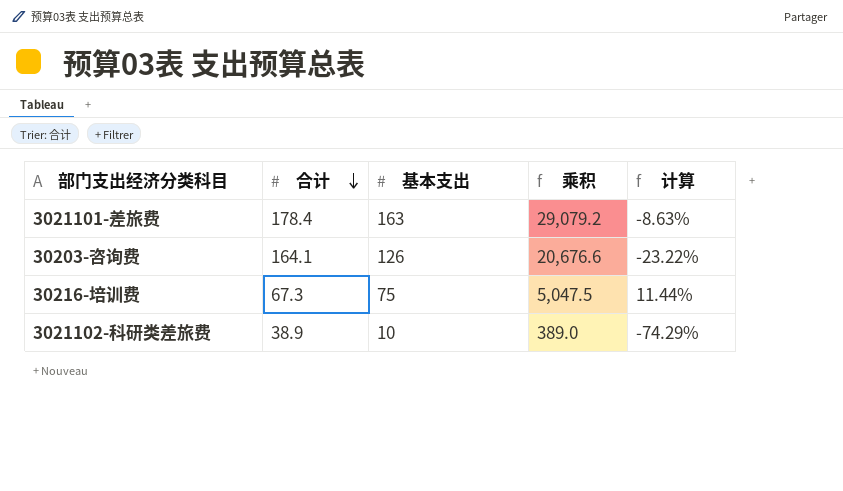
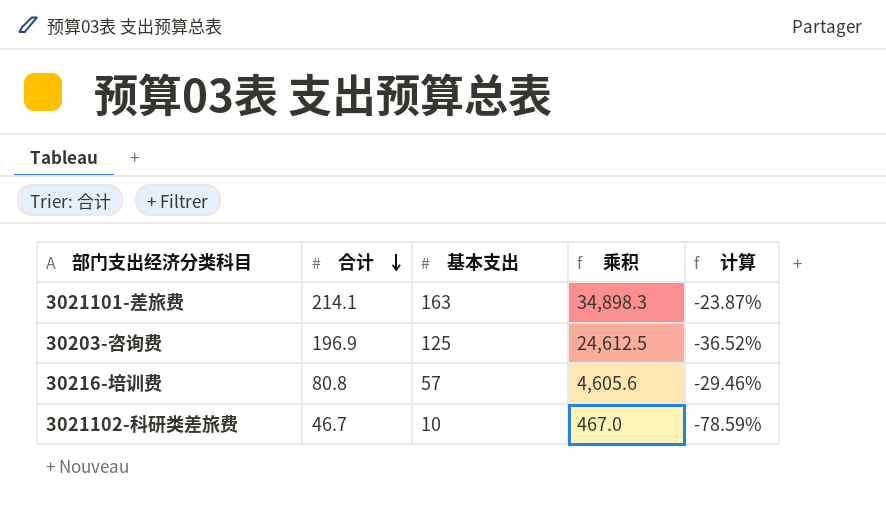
3021101-差旅费 | 合计: 178.4 -> 214.1
3021101-差旅费 | 乘积: 29,079.2 -> 34,898.3
3021101-差旅费 | 计算: -8.63% -> -23.87%
30203-咨询费 | 合计: 164.1 -> 196.9
30203-咨询费 | 基本支出: 126 -> 125
30203-咨询费 | 乘积: 20,676.6 -> 24,612.5
30203-咨询费 | 计算: -23.22% -> -36.52%
30216-培训费 | 合计: 67.3 -> 80.8
30216-培训费 | 基本支出: 75 -> 57
30216-培训费 | 乘积: 5,047.5 -> 4,605.6
30216-培训费 | 计算: 11.44% -> -29.46%
3021102-科研类差旅费 | 合计: 38.9 -> 46.7
3021102-科研类差旅费 | 乘积: 389.0 -> 467.0
3021102-科研类差旅费 | 计算: -74.29% -> -78.59%

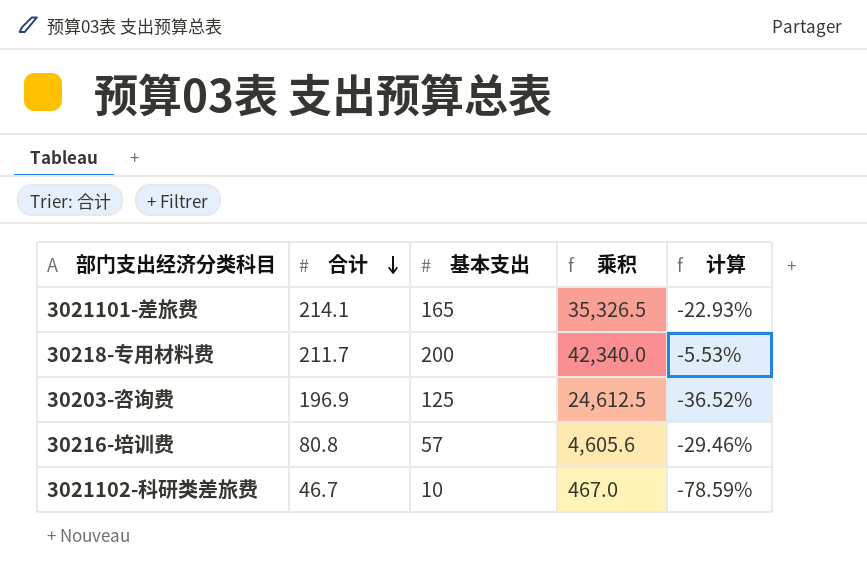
3021101-差旅费 | 基本支出: 163 -> 165
3021101-差旅费 | 乘积: 34,898.3 -> 35,326.5
3021101-差旅费 | 计算: -23.87% -> -22.93%
row 30218-专用材料费: none -> 211.7 | 200 | 42,340.0 | -5.53%

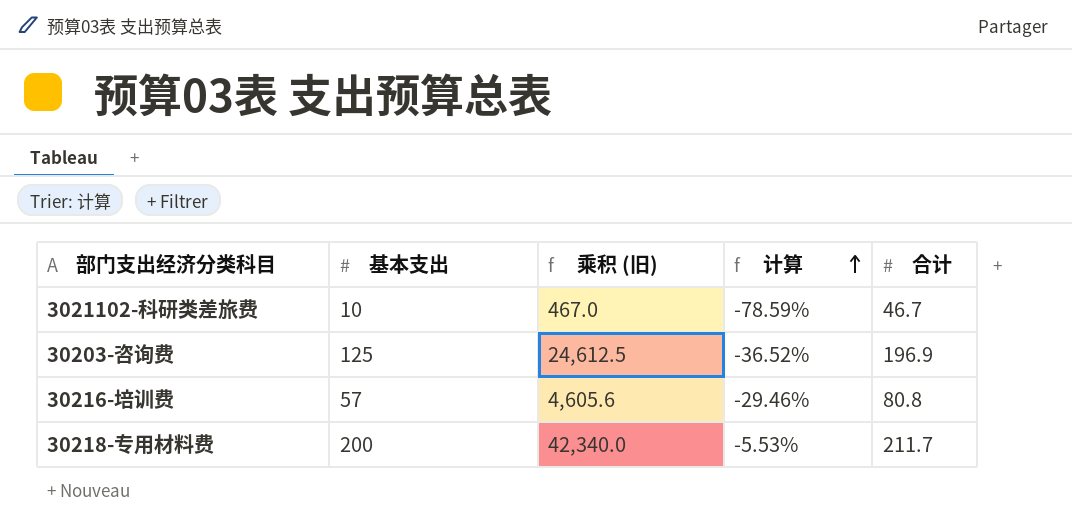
row order: 合计 descending -> 计算 ascending
column name: 乘积 -> 乘积 (旧)
column 合计 | position: 2 -> 5
row 3021101-差旅费: 214.1 | 165 | 35,326.5 | -22.93% -> none

